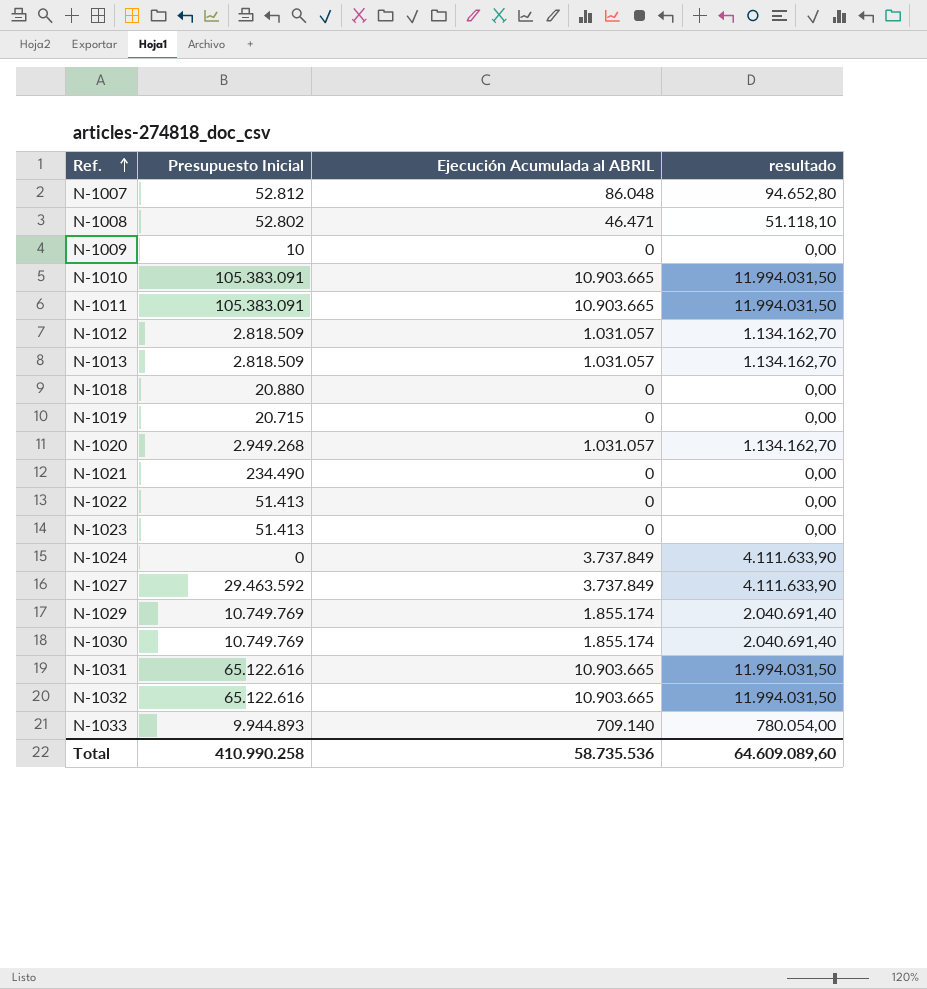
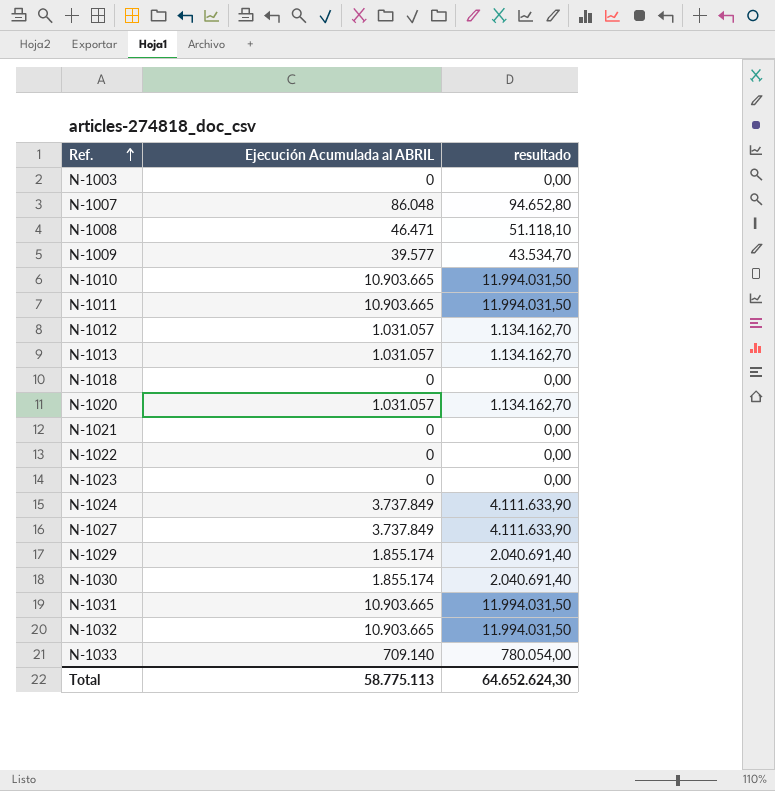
column Presupuesto Inicial | position: 2 -> none
row N-1019: 20.715 | 0 | 0,00 -> none
row N-1003: none -> 0 | 0,00
N-1009 | Ejecución Acumulada al ABRIL: 0 -> 39.577
N-1009 | resultado: 0,00 -> 43.534,70
Total | Ejecución Acumulada al ABRIL: 58.735.536 -> 58.775.113
Total | resultado: 64.609.089,60 -> 64.652.624,30

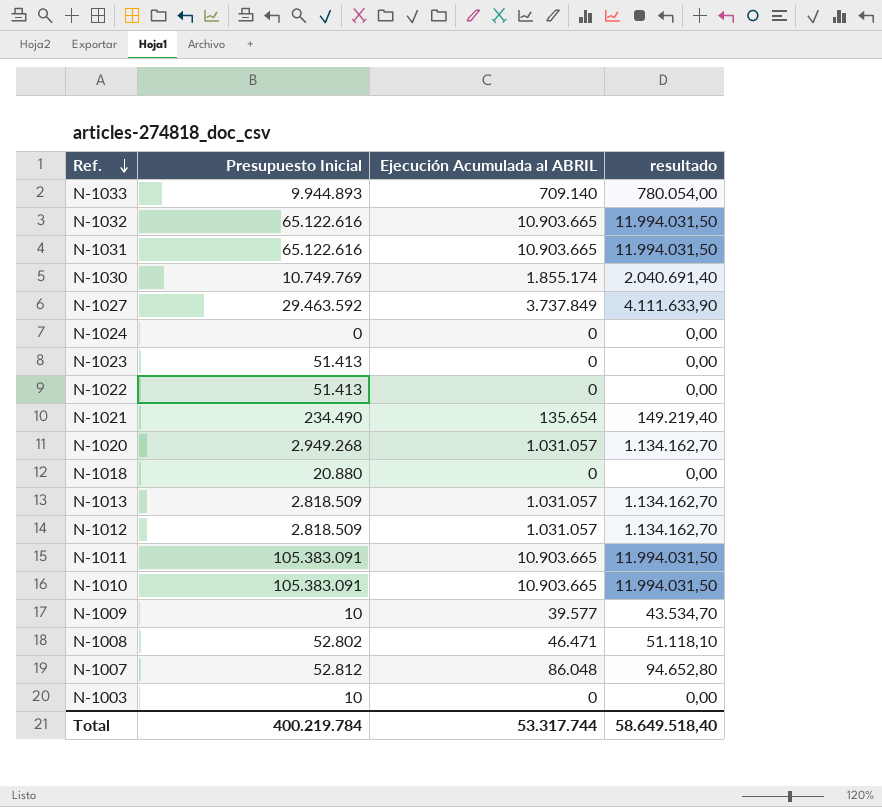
row order: Ref. ascending -> Ref. descending
column Presupuesto Inicial | position: none -> 2
row N-1029: 1.855.174 | 2.040.691,40 -> none
N-1024 | Ejecución Acumulada al ABRIL: 3.737.849 -> 0
N-1024 | resultado: 4.111.633,90 -> 0,00
N-1021 | Ejecución Acumulada al ABRIL: 0 -> 135.654
N-1021 | resultado: 0,00 -> 149.219,40
Total | Ejecución Acumulada al ABRIL: 58.775.113 -> 53.317.744
Total | resultado: 64.652.624,30 -> 58.649.518,40

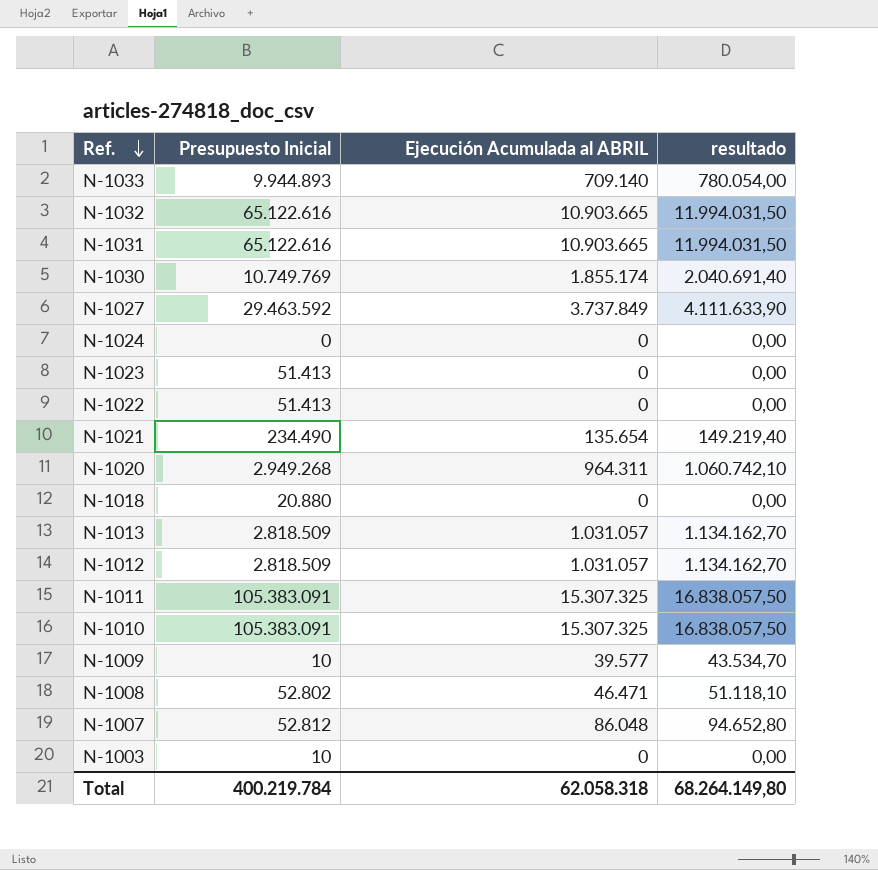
N-1020 | Ejecución Acumulada al ABRIL: 1.031.057 -> 964.311
N-1020 | resultado: 1.134.162,70 -> 1.060.742,10
N-1011 | Ejecución Acumulada al ABRIL: 10.903.665 -> 15.307.325
N-1011 | resultado: 11.994.031,50 -> 16.838.057,50
N-1010 | Ejecución Acumulada al ABRIL: 10.903.665 -> 15.307.325
N-1010 | resultado: 11.994.031,50 -> 16.838.057,50
Total | Ejecución Acumulada al ABRIL: 53.317.744 -> 62.058.318
Total | resultado: 58.649.518,40 -> 68.264.149,80

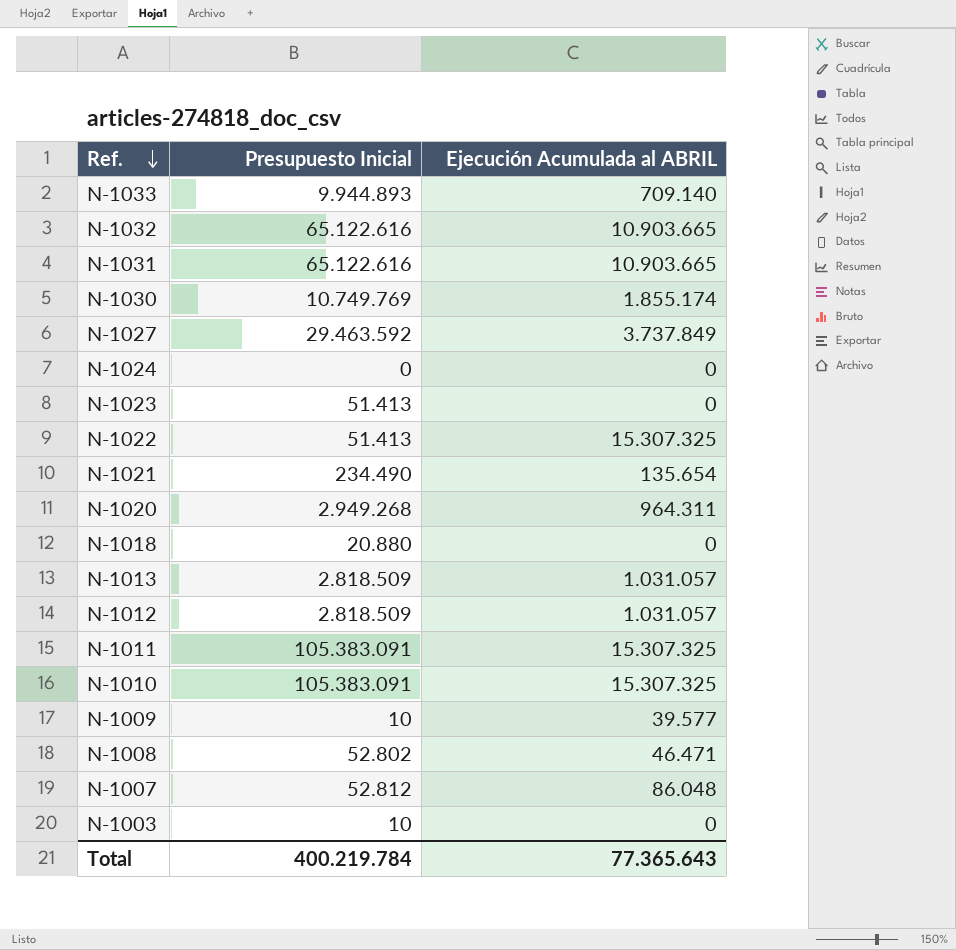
column resultado | formula: [Ejecución Acumulada al ABRIL] * 1,1 -> none
N-1022 | Ejecución Acumulada al ABRIL: 0 -> 15.307.325
Total | Ejecución Acumulada al ABRIL: 62.058.318 -> 77.365.643

